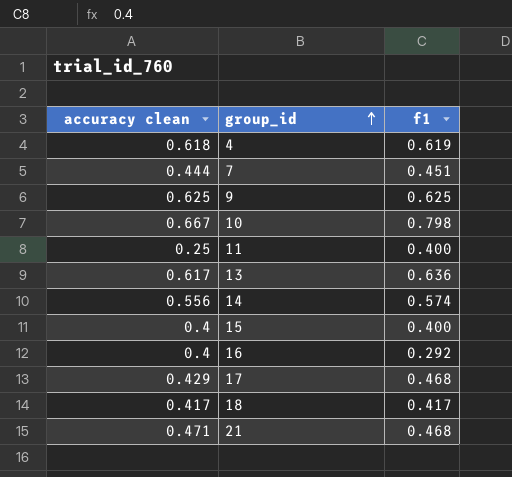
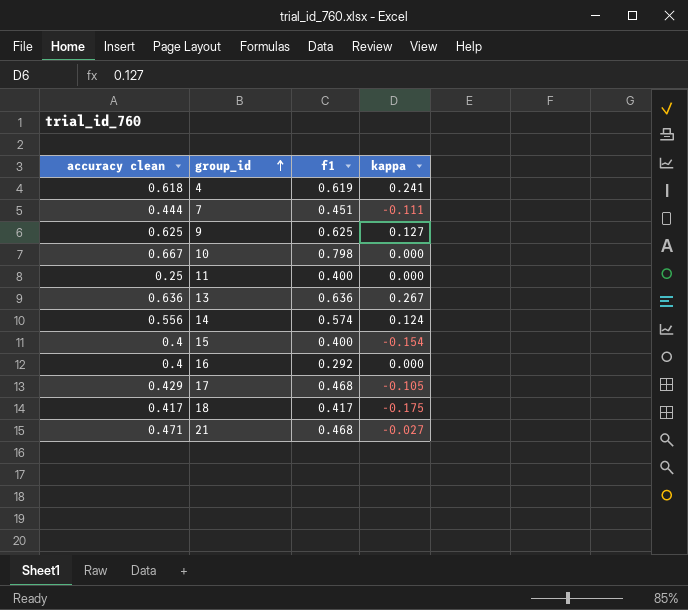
column kappa | position: none -> 4
13 | accuracy clean: 0.617 -> 0.636

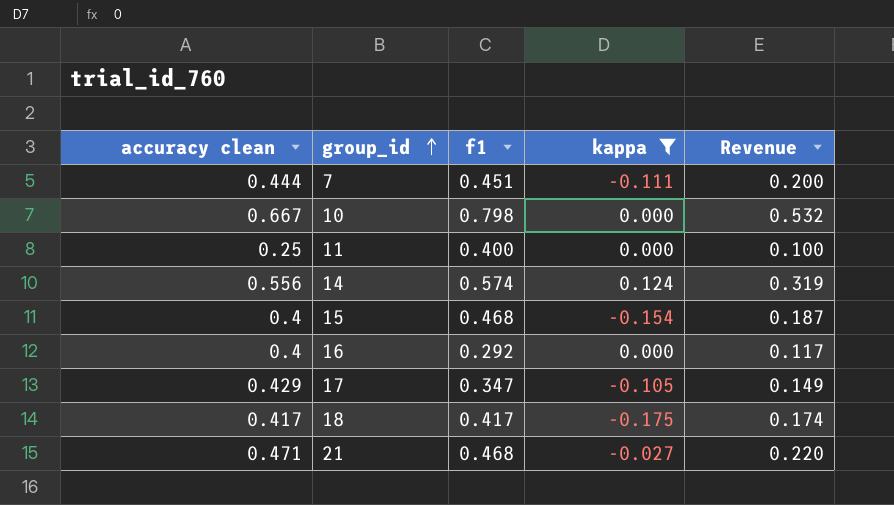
filter: none -> kappa <= 0.124
column Revenue | formula: none -> [accuracy clean] * [f1]
15 | f1: 0.400 -> 0.468
17 | f1: 0.468 -> 0.347

